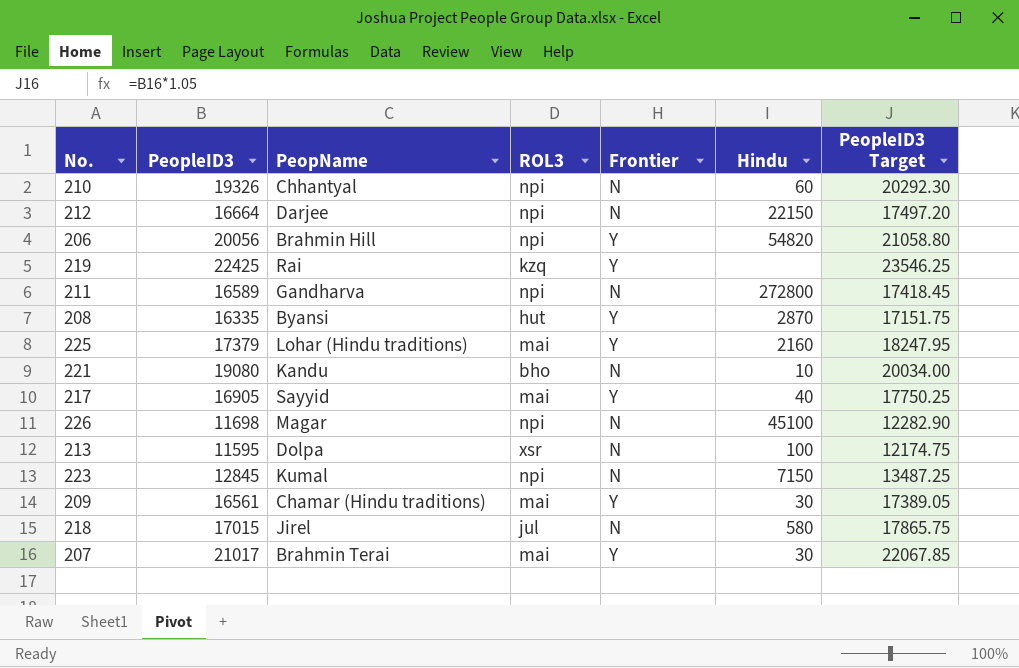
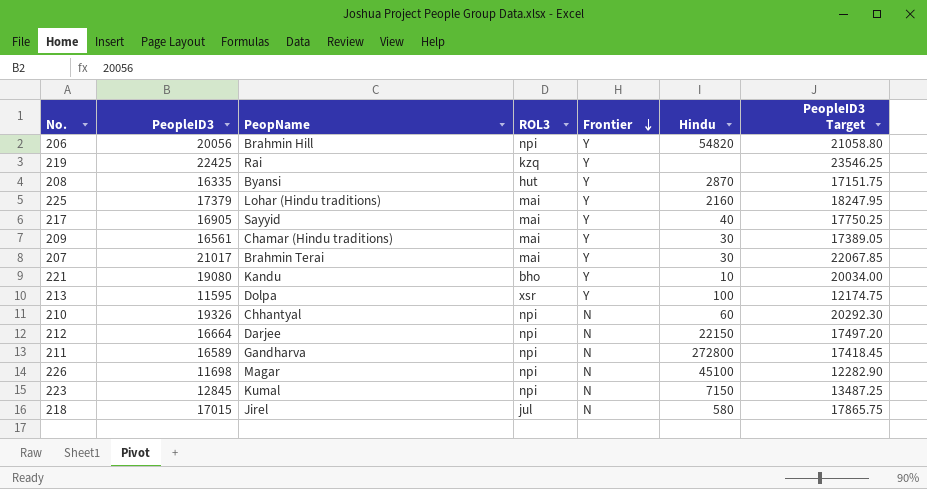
row order: none -> Frontier descending
221 | Frontier: N -> Y
213 | Frontier: N -> Y

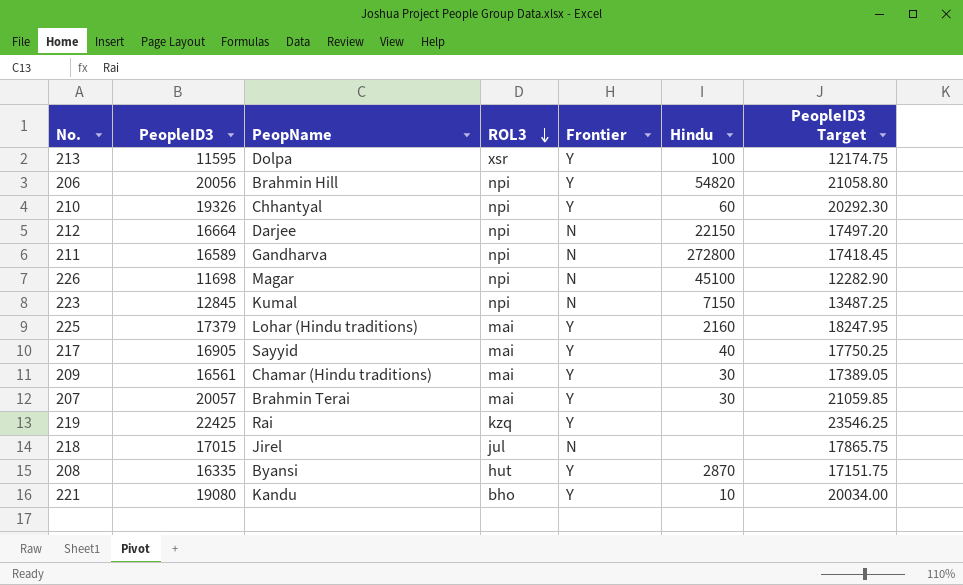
row order: Frontier descending -> ROL3 descending
210 | Frontier: N -> Y
207 | PeopleID3: 21017 -> 20057
207 | PeopleID3 Target: 22067.85 -> 21059.85
218 | Hindu: 580 -> none

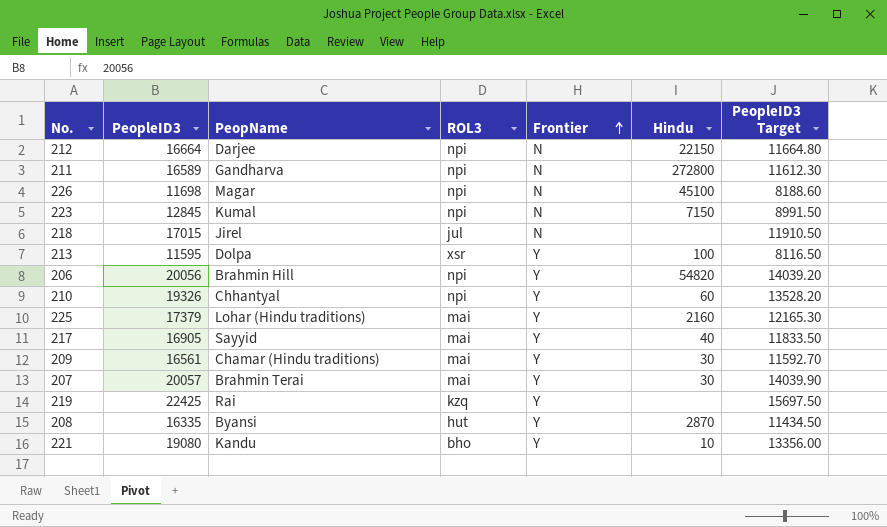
row order: ROL3 descending -> Frontier ascending
column PeopleID3 Target | formula: [PeopleID3] * 1.05 -> [PeopleID3] * 0.7

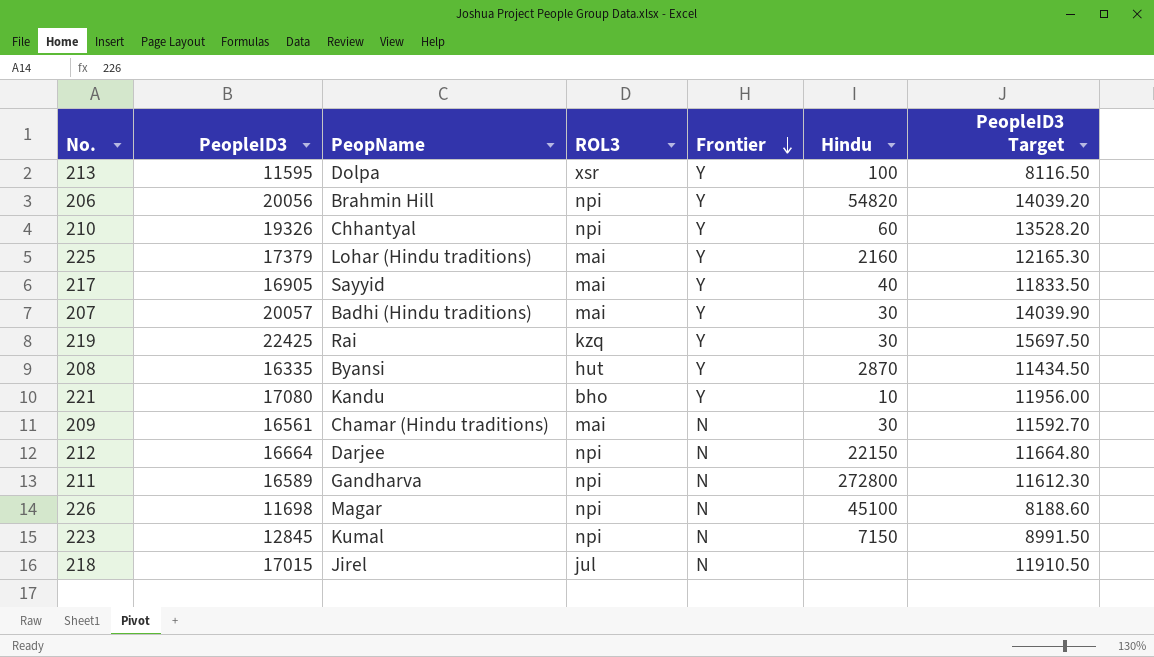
row order: Frontier ascending -> Frontier descending
207 | PeopName: Brahmin Terai -> Badhi (Hindu traditions)
219 | Hindu: none -> 30
221 | PeopleID3: 19080 -> 17080
221 | PeopleID3 Target: 13356.00 -> 11956.00
209 | Frontier: Y -> N

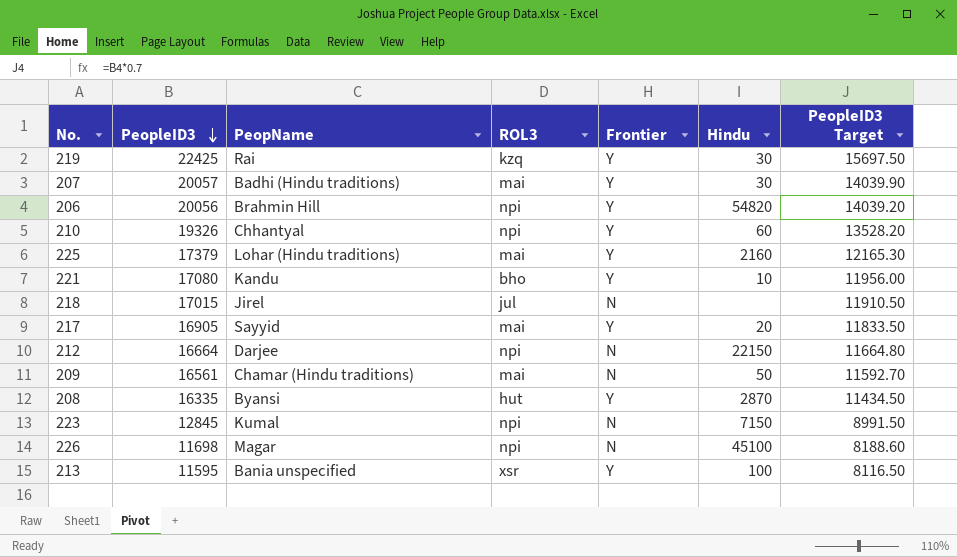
row order: Frontier descending -> PeopleID3 descending
row 211: 16589 | Gandharva | npi | N | 272800 | 11612.30 -> none
217 | Hindu: 40 -> 20
209 | Hindu: 30 -> 50
213 | PeopName: Dolpa -> Bania unspecified

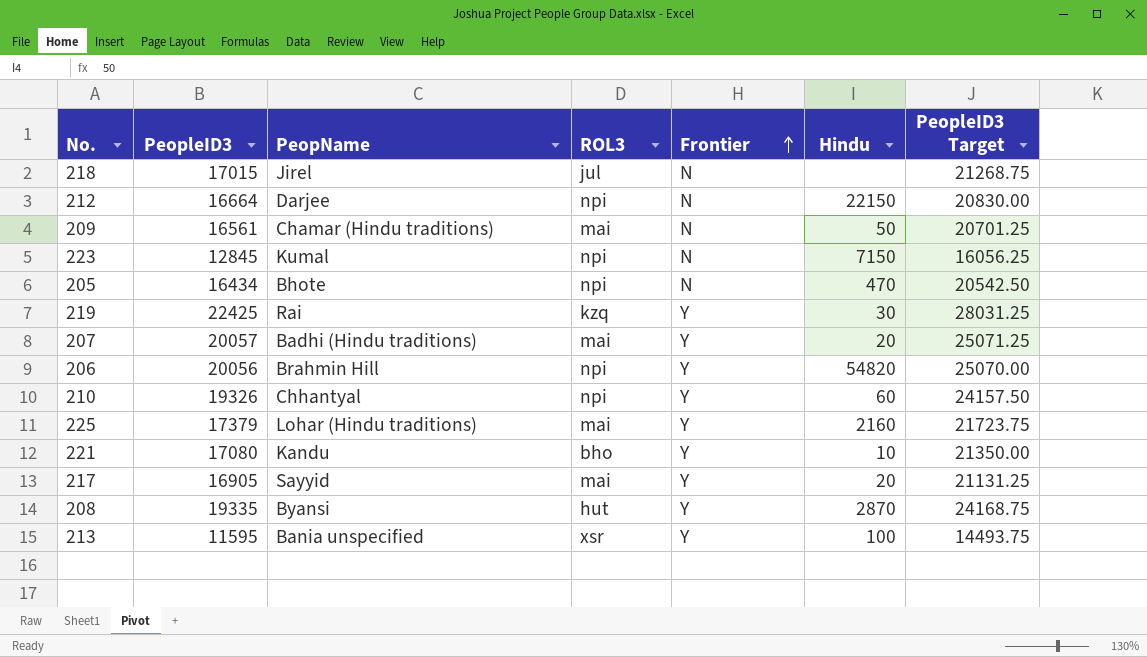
row order: PeopleID3 descending -> Frontier ascending
column PeopleID3 Target | formula: [PeopleID3] * 0.7 -> [PeopleID3] * 1.25
row 226: 11698 | Magar | npi | N | 45100 | 8188.60 -> none
row 205: none -> 16434 | Bhote | npi | N | 470 | 20542.50
207 | Hindu: 30 -> 20
208 | PeopleID3: 16335 -> 19335

